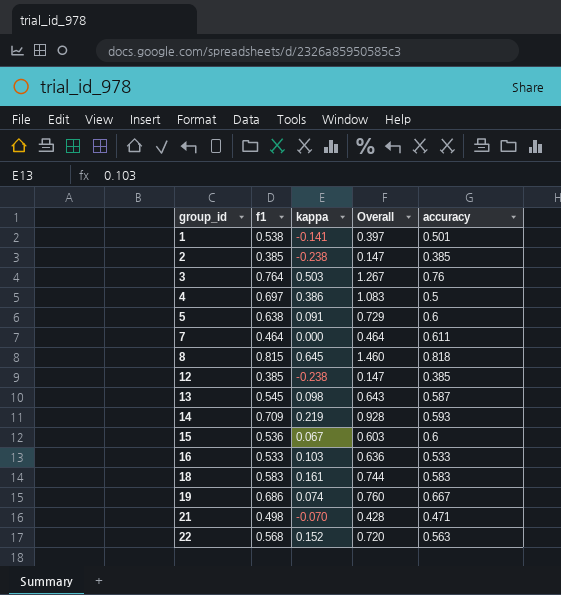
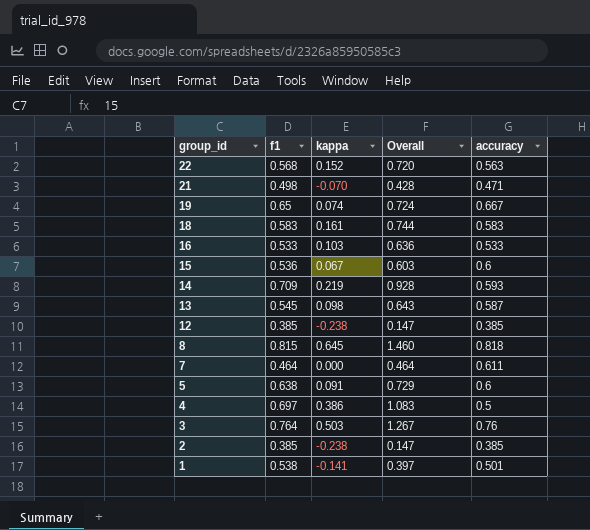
row order: group_id ascending -> group_id descending
19 | f1: 0.686 -> 0.65
19 | Overall: 0.760 -> 0.724

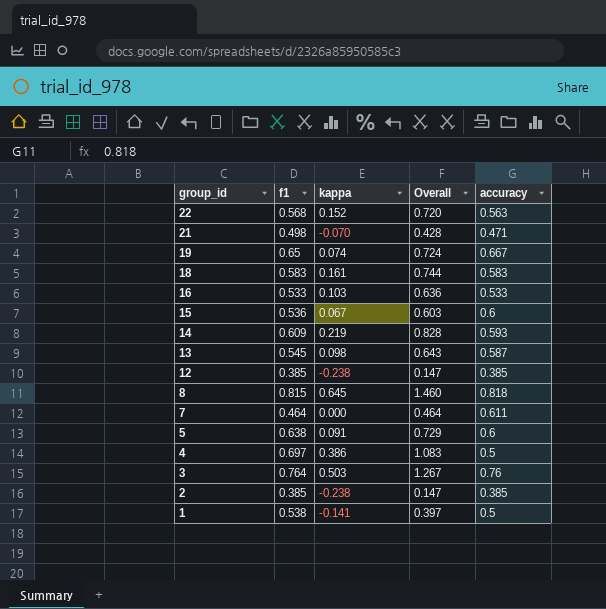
14 | f1: 0.709 -> 0.609
14 | Overall: 0.928 -> 0.828
1 | accuracy: 0.501 -> 0.5

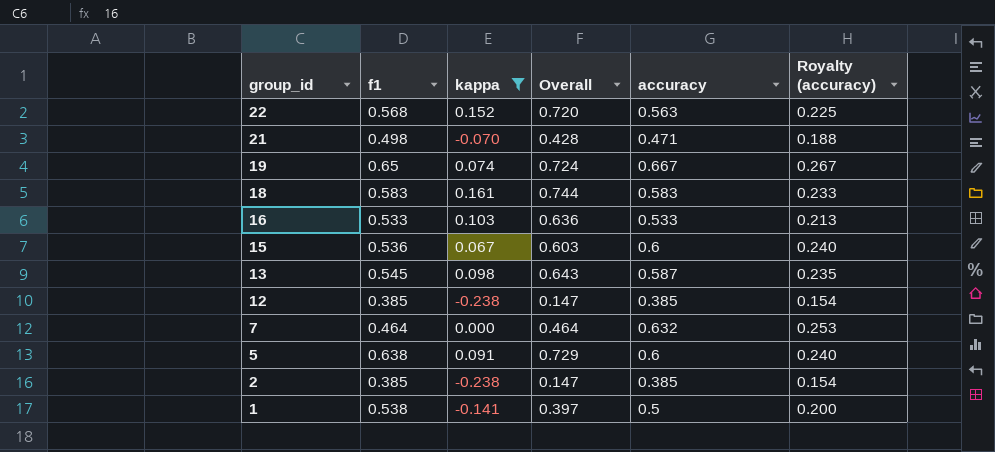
filter: none -> kappa <= 0.161
column Royalty (accuracy) | formula: none -> [accuracy] * 0.4
7 | accuracy: 0.611 -> 0.632

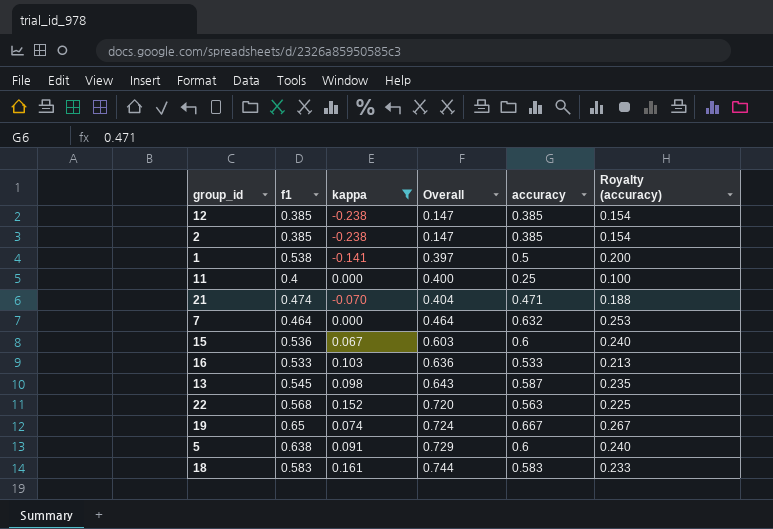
row order: group_id descending -> Overall ascending
row 11: none -> 0.4 | 0.000 | 0.400 | 0.25 | 0.100
21 | f1: 0.498 -> 0.474
21 | Overall: 0.428 -> 0.404

